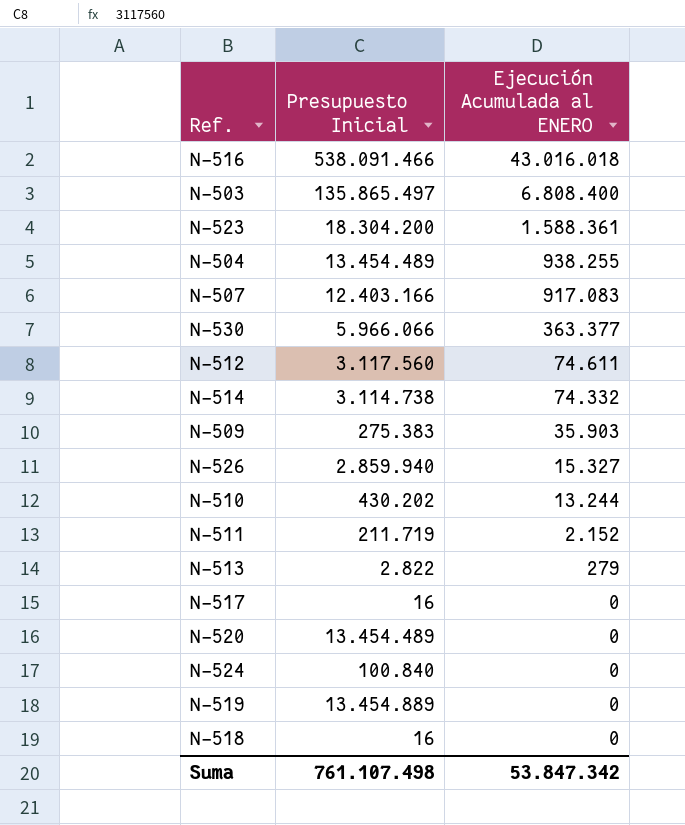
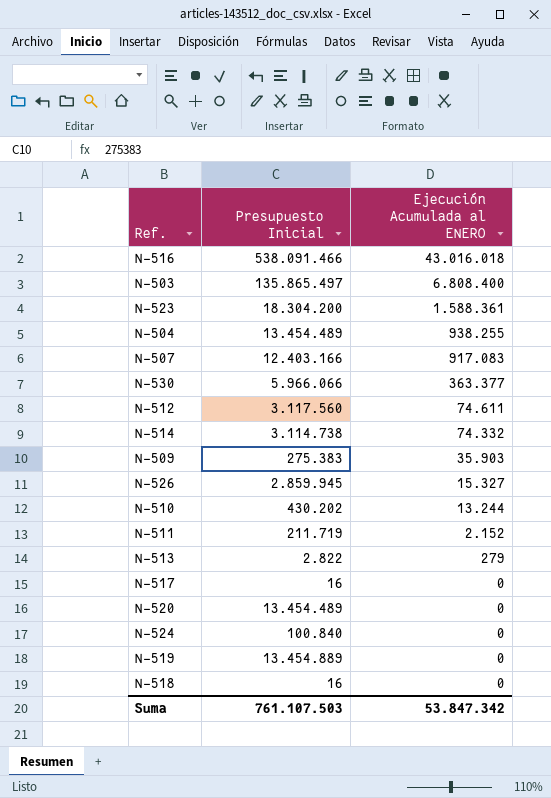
N-526 | Presupuesto Inicial: 2.859.940 -> 2.859.945
Suma | Presupuesto Inicial: 761.107.498 -> 761.107.503

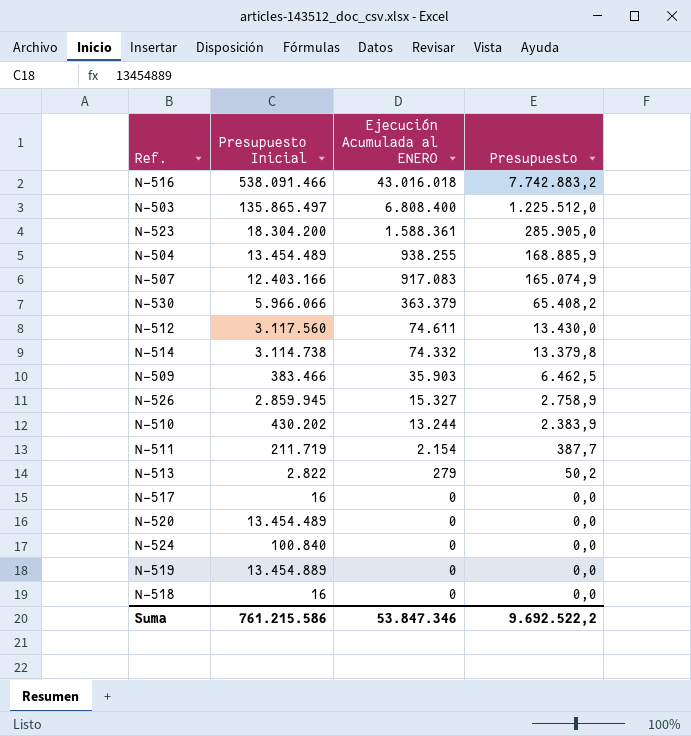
column Presupuesto | formula: none -> [Ejecución Acumulada al ENERO] * 0,18
N-530 | Ejecución Acumulada al ENERO: 363.377 -> 363.379
N-509 | Presupuesto Inicial: 275.383 -> 383.466
N-511 | Ejecución Acumulada al ENERO: 2.152 -> 2.154
Suma | Presupuesto Inicial: 761.107.503 -> 761.215.586
Suma | Ejecución Acumulada al ENERO: 53.847.342 -> 53.847.346

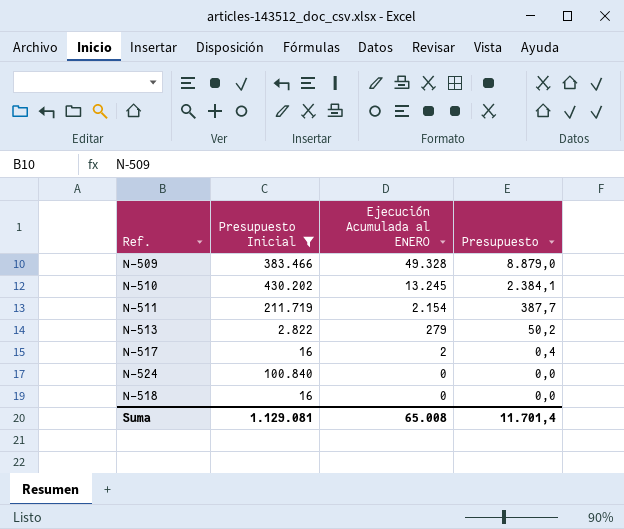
filter: none -> Presupuesto Inicial <= 430.202
N-509 | Ejecución Acumulada al ENERO: 35.903 -> 49.328
N-509 | Presupuesto: 6.462,5 -> 8.879,0
N-510 | Ejecución Acumulada al ENERO: 13.244 -> 13.245
N-510 | Presupuesto: 2.383,9 -> 2.384,1
N-517 | Ejecución Acumulada al ENERO: 0 -> 2
N-517 | Presupuesto: 0,0 -> 0,4
Suma | Presupuesto Inicial: 761.215.586 -> 1.129.081
Suma | Ejecución Acumulada al ENERO: 53.847.346 -> 65.008
Suma | Presupuesto: 9.692.522,2 -> 11.701,4

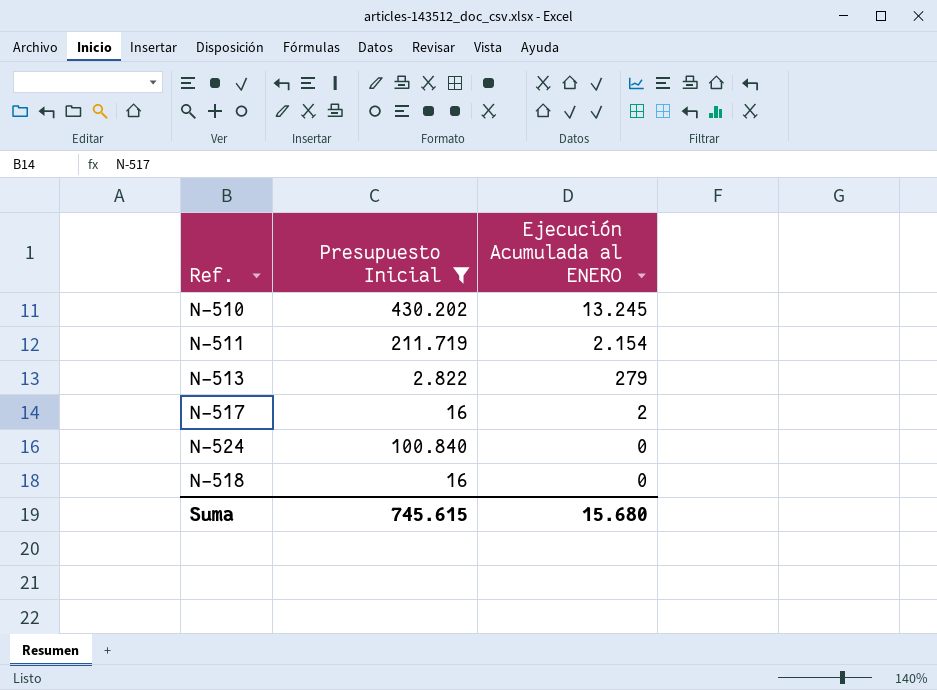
column Presupuesto | formula: [Ejecución Acumulada al ENERO] * 0,18 -> none
row N-509: 383.466 | 49.328 | 8.879,0 -> none
Suma | Presupuesto Inicial: 1.129.081 -> 745.615
Suma | Ejecución Acumulada al ENERO: 65.008 -> 15.680

